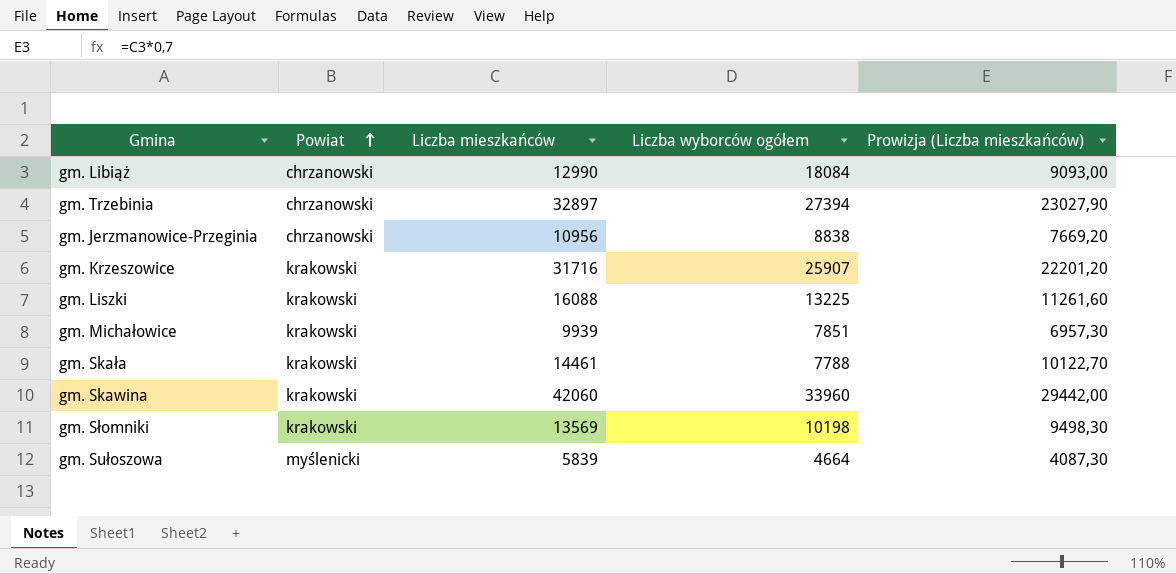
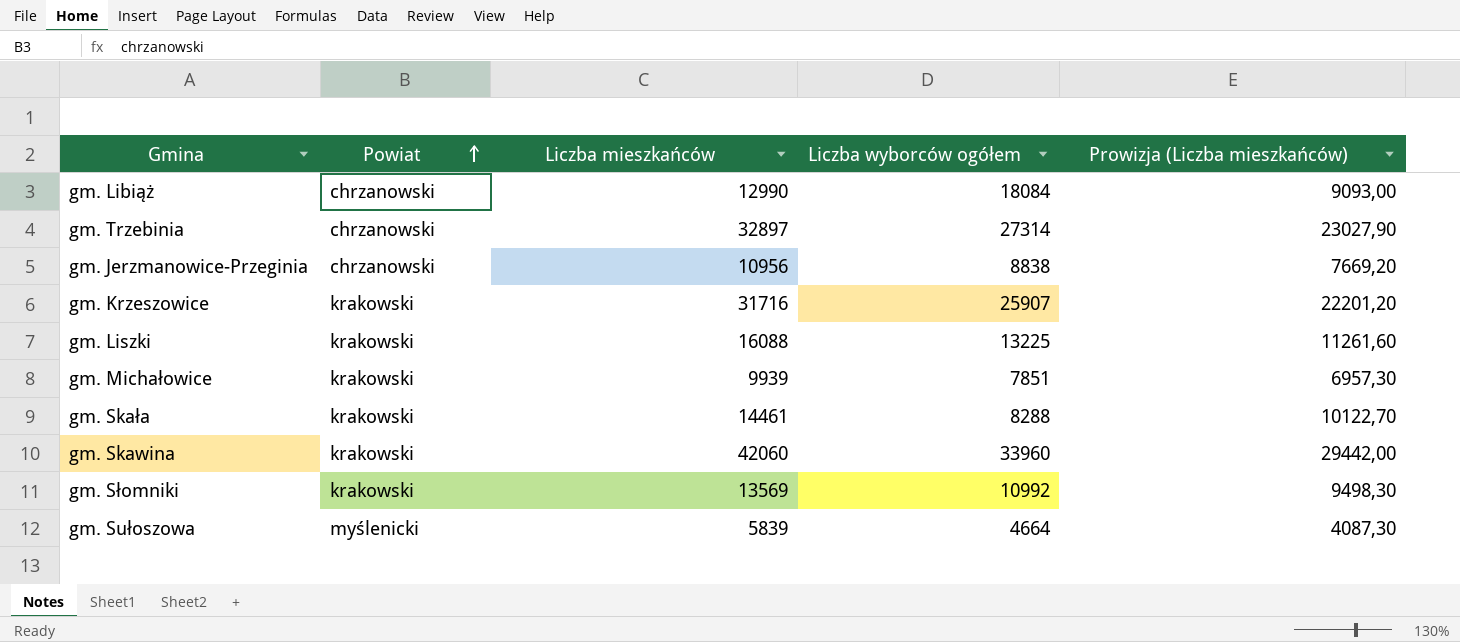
gm. Trzebinia | Liczba wyborców ogółem: 27394 -> 27314
gm. Skała | Liczba wyborców ogółem: 7788 -> 8288
gm. Słomniki | Liczba wyborców ogółem: 10198 -> 10992

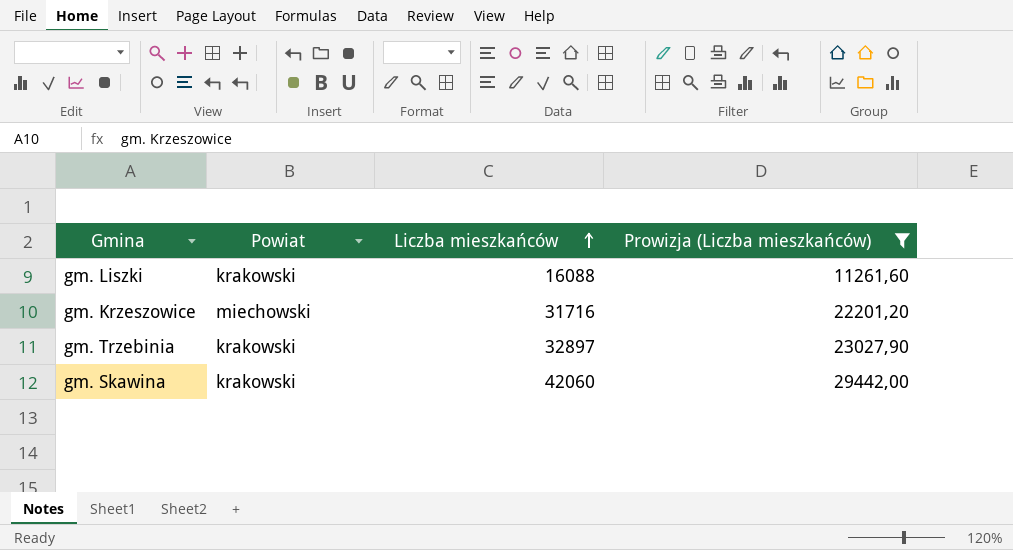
filter: none -> Prowizja (Liczba mieszkańców) >= 11261,60
row order: Powiat ascending -> Liczba mieszkańców ascending
column Liczba wyborców ogółem | position: 4 -> none
gm. Krzeszowice | Powiat: krakowski -> miechowski
gm. Trzebinia | Powiat: chrzanowski -> krakowski

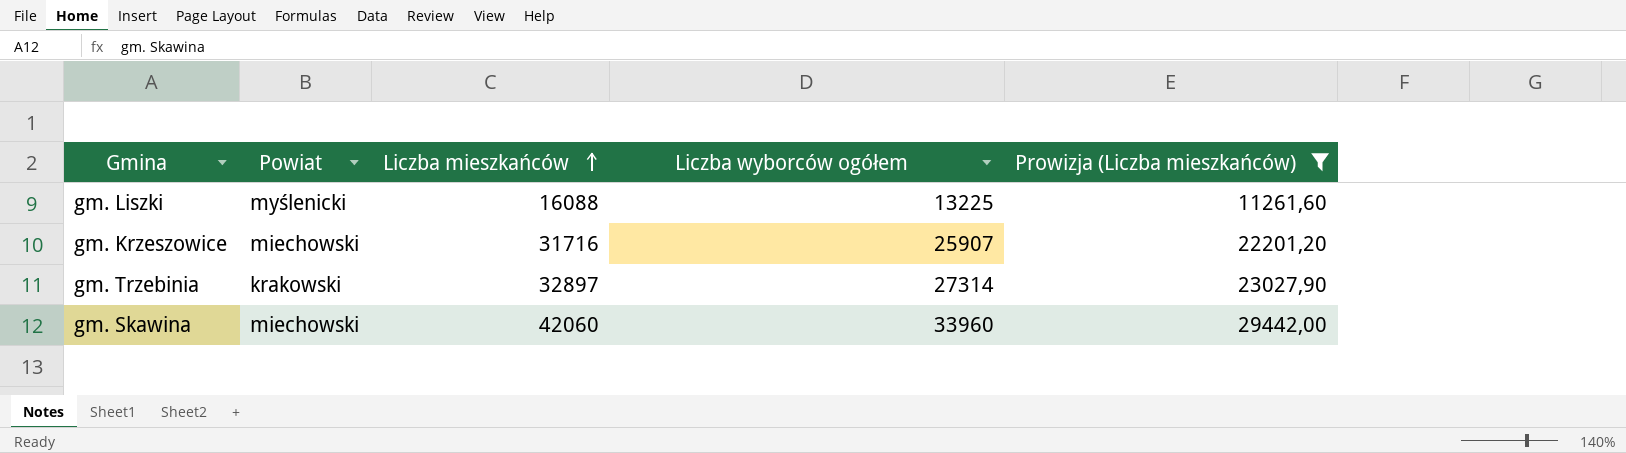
column Liczba wyborców ogółem | position: none -> 4
gm. Liszki | Powiat: krakowski -> myślenicki
gm. Skawina | Powiat: krakowski -> miechowski

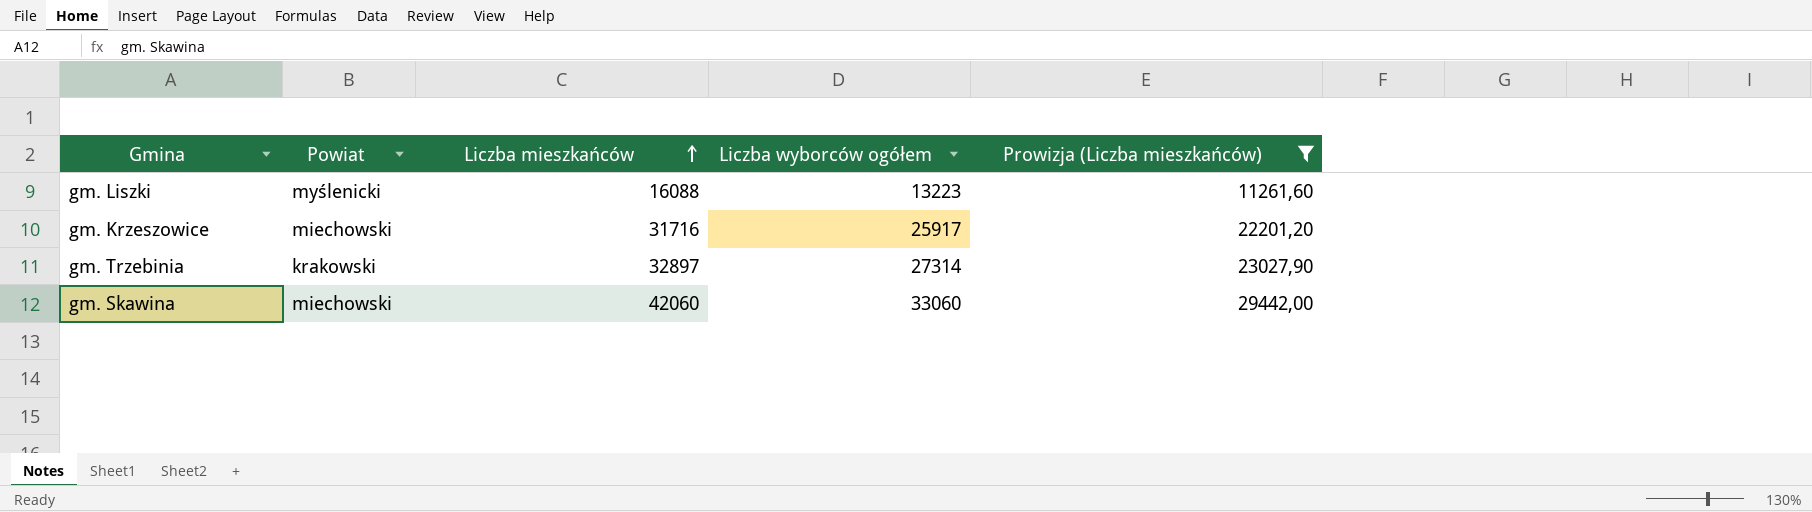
gm. Liszki | Liczba wyborców ogółem: 13225 -> 13223
gm. Krzeszowice | Liczba wyborców ogółem: 25907 -> 25917
gm. Skawina | Liczba wyborców ogółem: 33960 -> 33060

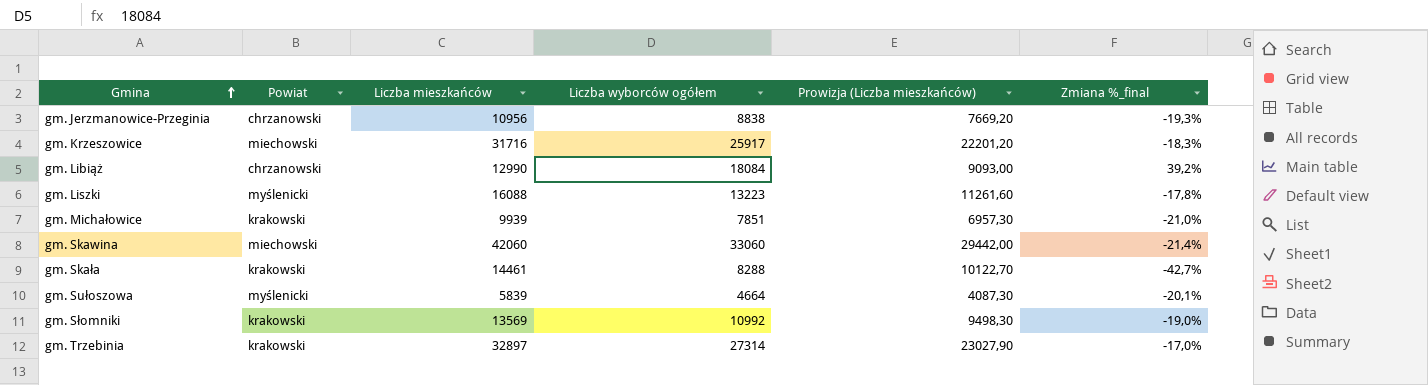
filter: Prowizja (Liczba mieszkańców) >= 11261,60 -> none
row order: Liczba mieszkańców ascending -> Gmina ascending
column Zmiana %_final | formula: none -> ([Liczba wyborców ogółem] - [Liczba mieszkańców]) / [Liczba mieszkańców]

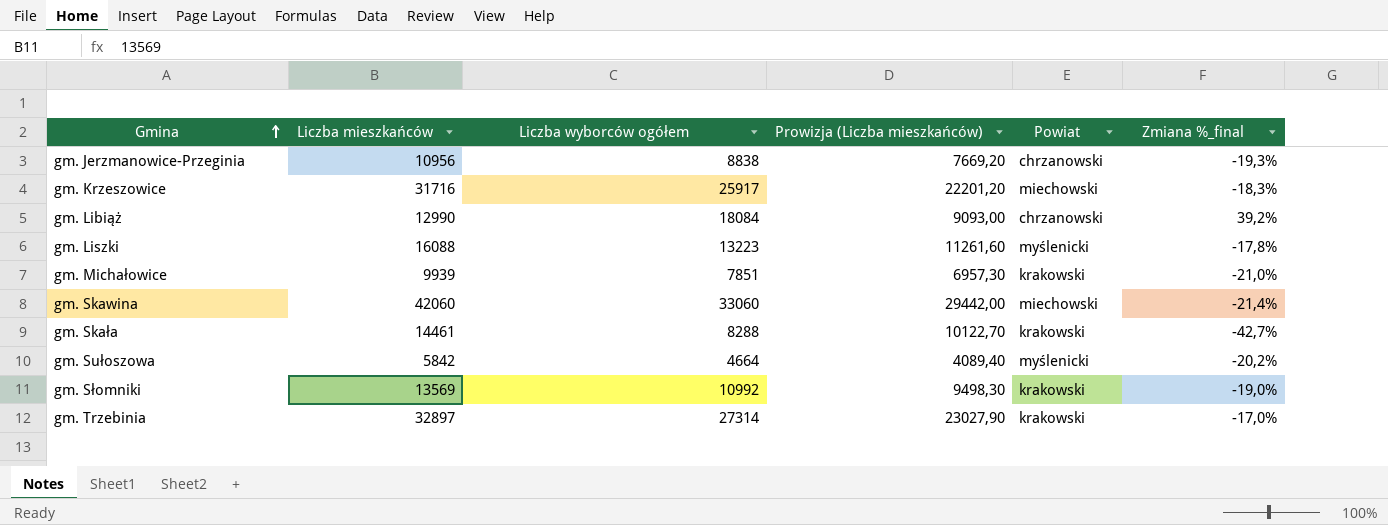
column Powiat | position: 2 -> 5
gm. Sułoszowa | Liczba mieszkańców: 5839 -> 5842
gm. Sułoszowa | Prowizja (Liczba mieszkańców): 4087,30 -> 4089,40
gm. Sułoszowa | Zmiana %_final: -20,1% -> -20,2%

